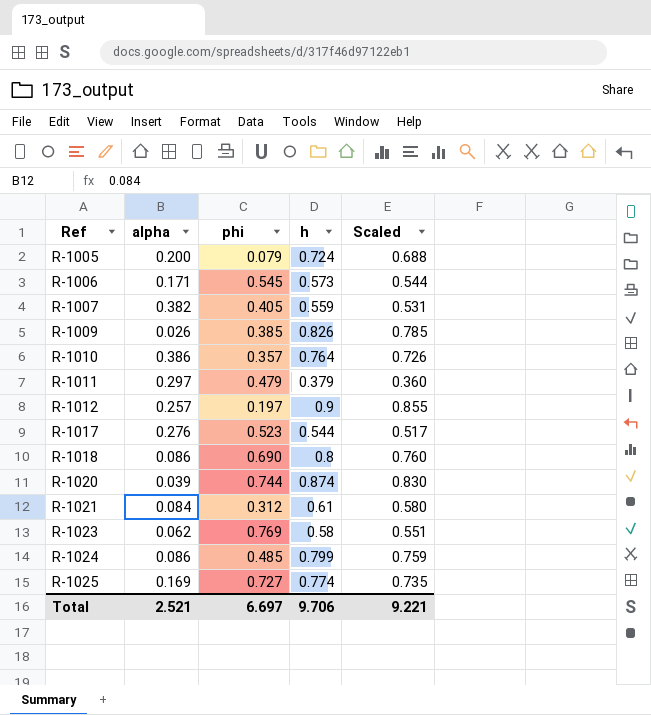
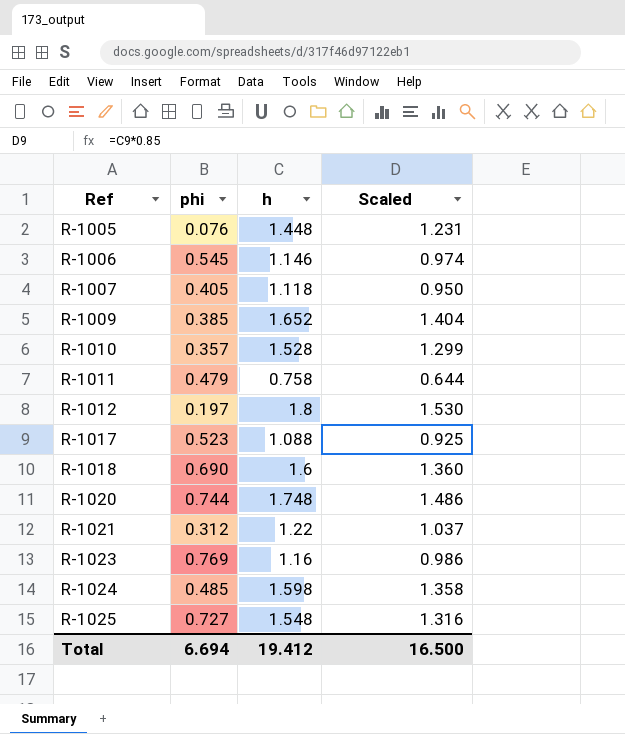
column alpha | position: 2 -> none
column Scaled | formula: [h] * 0.95 -> [h] * 0.85
R-1005 | phi: 0.079 -> 0.076
R-1005 | h: 0.724 -> 1.448
R-1006 | h: 0.573 -> 1.146
R-1007 | h: 0.559 -> 1.118
R-1009 | h: 0.826 -> 1.652
R-1010 | h: 0.764 -> 1.528
R-1011 | h: 0.379 -> 0.758
R-1012 | h: 0.9 -> 1.8
R-1017 | h: 0.544 -> 1.088
R-1018 | h: 0.8 -> 1.6
R-1020 | h: 0.874 -> 1.748
R-1021 | h: 0.61 -> 1.22
R-1023 | h: 0.58 -> 1.16
R-1024 | h: 0.799 -> 1.598
R-1025 | h: 0.774 -> 1.548
Total | phi: 6.697 -> 6.694
Total | h: 9.706 -> 19.412
Total | Scaled: 9.221 -> 16.500

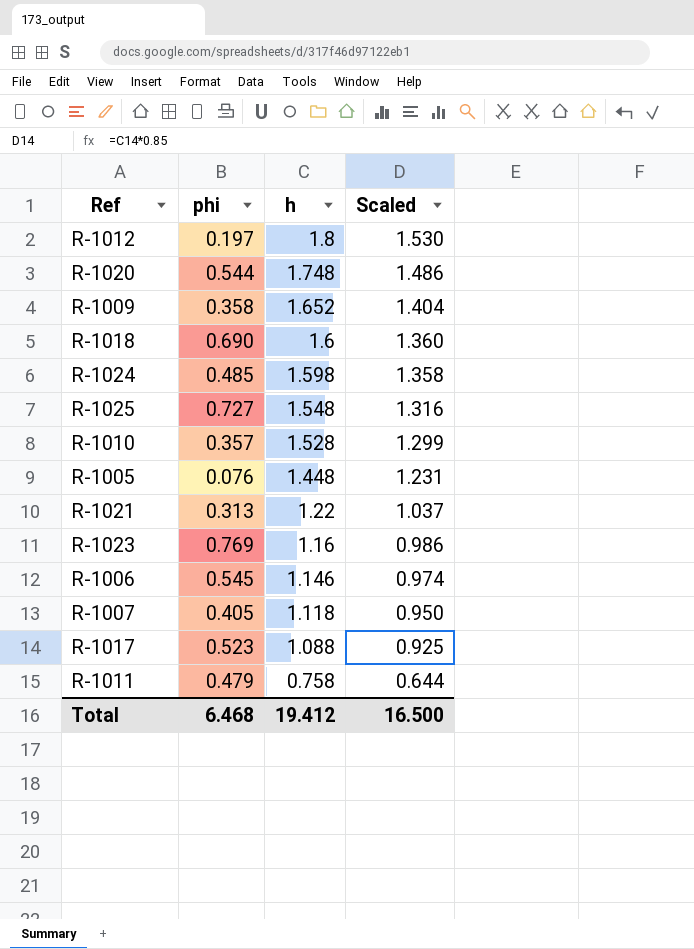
row order: Ref ascending -> h descending
R-1020 | phi: 0.744 -> 0.544
R-1009 | phi: 0.385 -> 0.358
R-1021 | phi: 0.312 -> 0.313
Total | phi: 6.694 -> 6.468

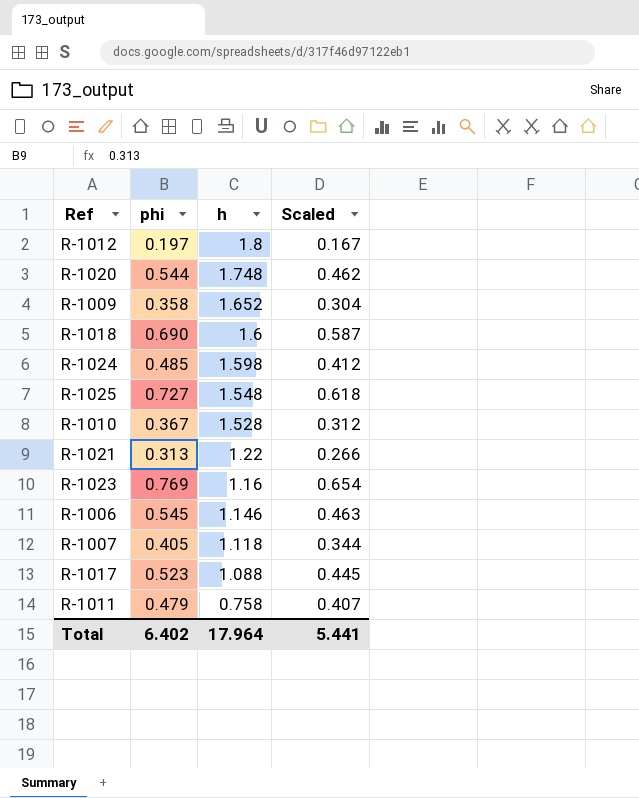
column Scaled | formula: [h] * 0.85 -> [phi] * 0.85
row R-1005: 0.076 | 1.448 | 1.231 -> none
R-1010 | phi: 0.357 -> 0.367
Total | phi: 6.468 -> 6.402
Total | h: 19.412 -> 17.964
Total | Scaled: 16.500 -> 5.441

